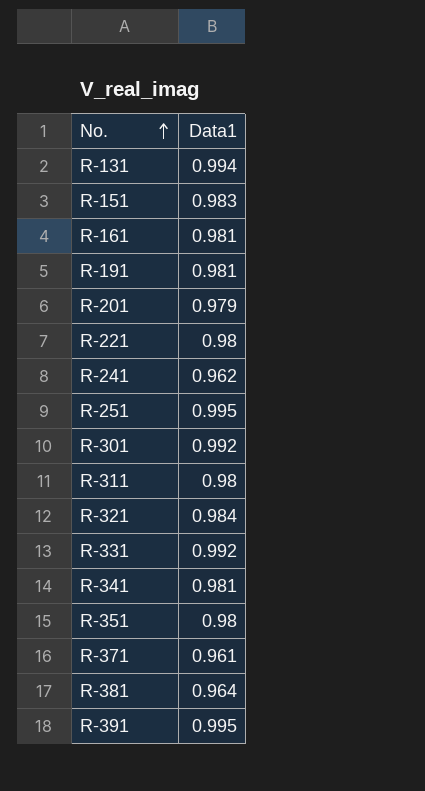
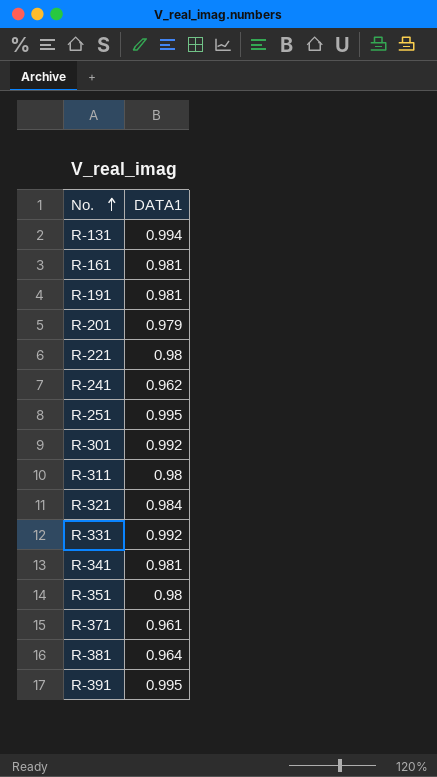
column name: Data1 -> DATA1
row R-151: 0.983 -> none

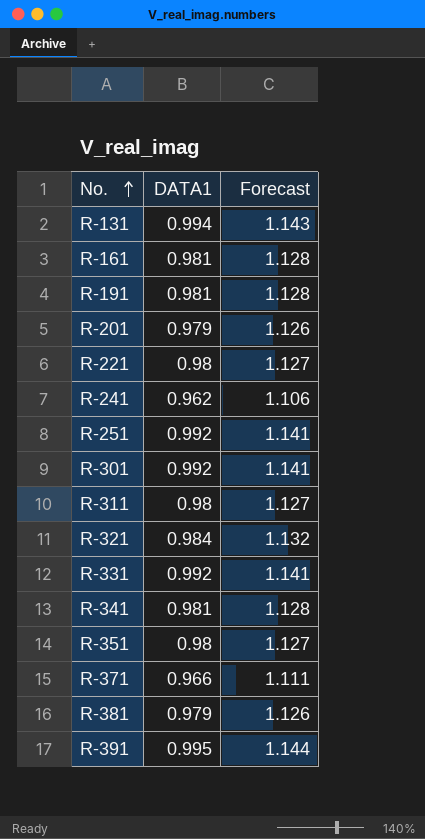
column Forecast | formula: none -> [DATA1] * 1.15
R-251 | DATA1: 0.995 -> 0.992
R-371 | DATA1: 0.961 -> 0.966
R-381 | DATA1: 0.964 -> 0.979

